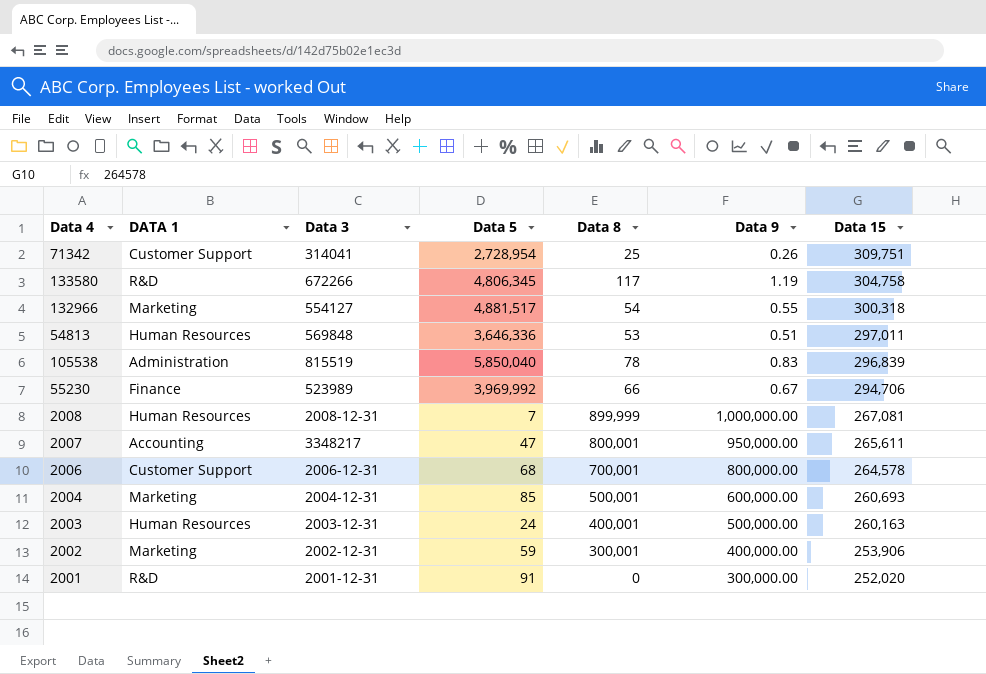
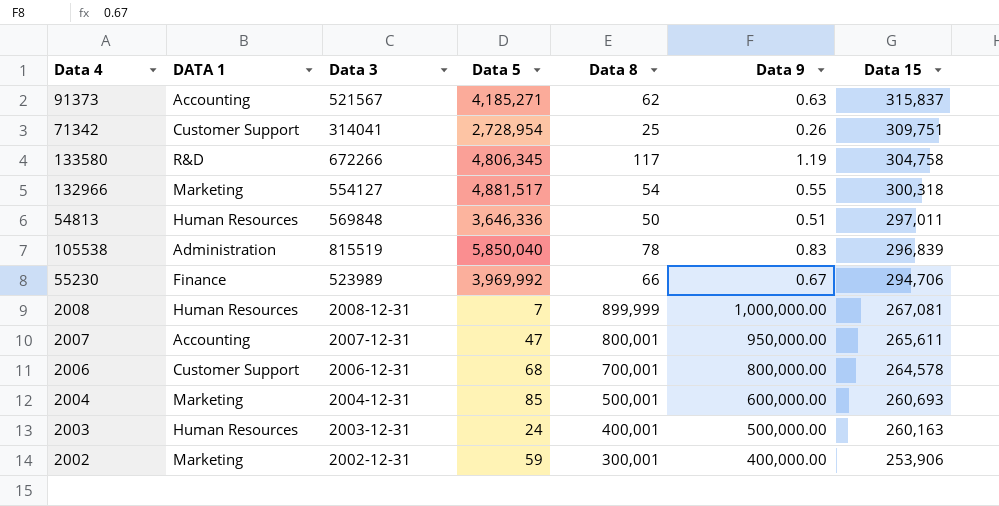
row 2001: R&D | 2001-12-31 | 91 | 0 | 300,000.00 | 252,020 -> none
row 91373: none -> Accounting | 521567 | 4,185,271 | 62 | 0.63 | 315,837
54813 | Data 8: 53 -> 50
2007 | Data 3: 3348217 -> 2007-12-31

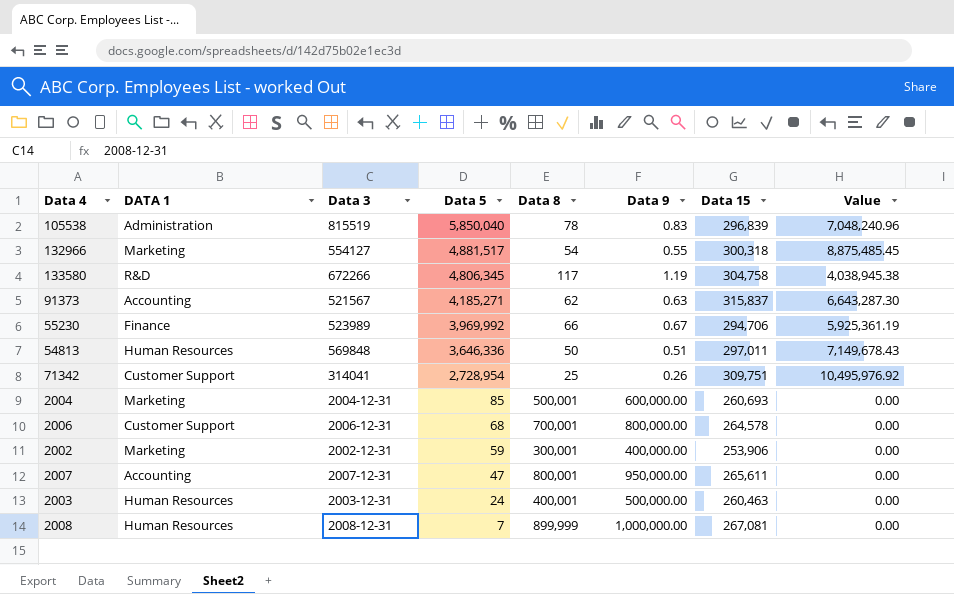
row order: Data 15 descending -> Data 5 descending
column Value | formula: none -> [Data 5] / [Data 9]
2003 | Data 15: 260,163 -> 260,463

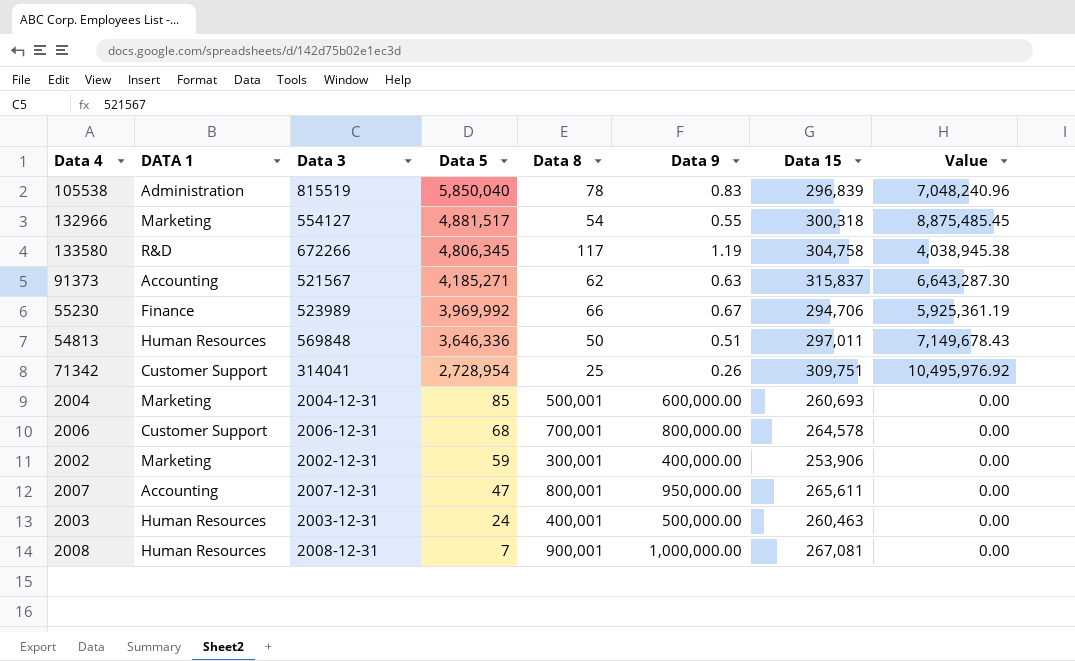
2008 | Data 8: 899,999 -> 900,001

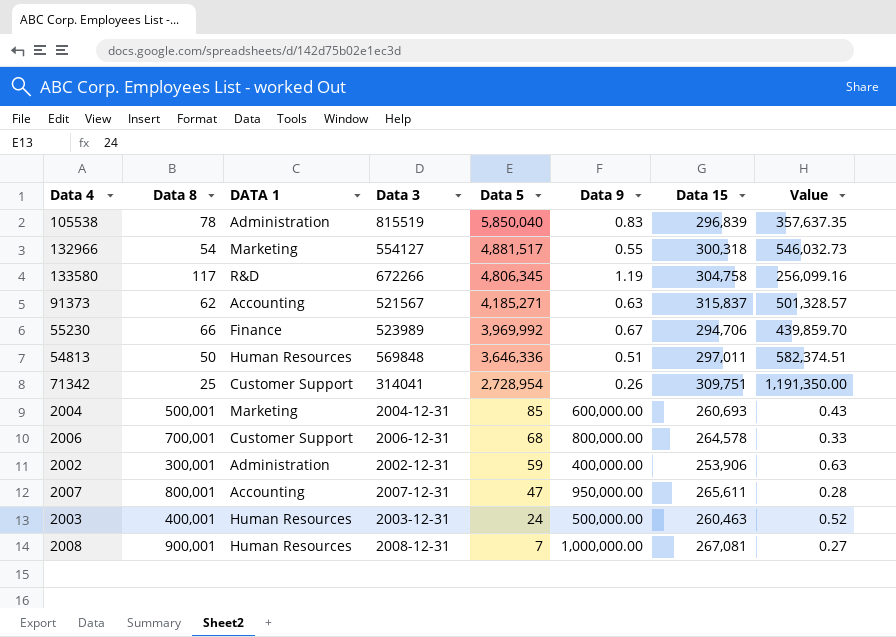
column Data 8 | position: 5 -> 2
column Value | formula: [Data 5] / [Data 9] -> [Data 15] / [Data 9]
2002 | DATA 1: Marketing -> Administration

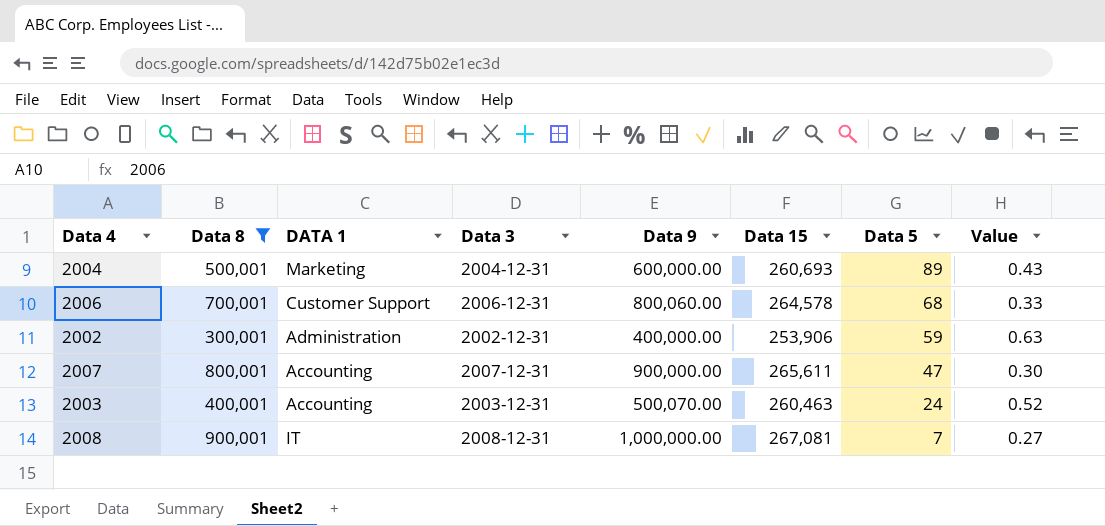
filter: none -> Data 8 >= 300,001
column Data 5 | position: 5 -> 7
2004 | Data 5: 85 -> 89
2006 | Data 9: 800,000.00 -> 800,060.00
2007 | Data 9: 950,000.00 -> 900,000.00
2007 | Value: 0.28 -> 0.30
2003 | DATA 1: Human Resources -> Accounting
2003 | Data 9: 500,000.00 -> 500,070.00
2008 | DATA 1: Human Resources -> IT

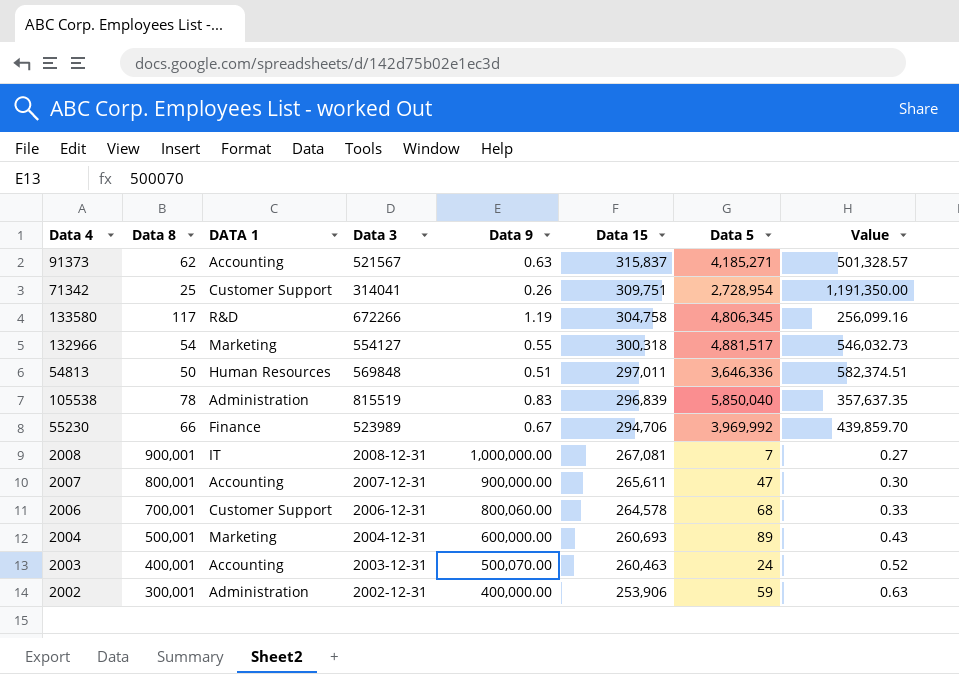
filter: Data 8 >= 300,001 -> none
row order: Data 5 descending -> Data 15 descending

